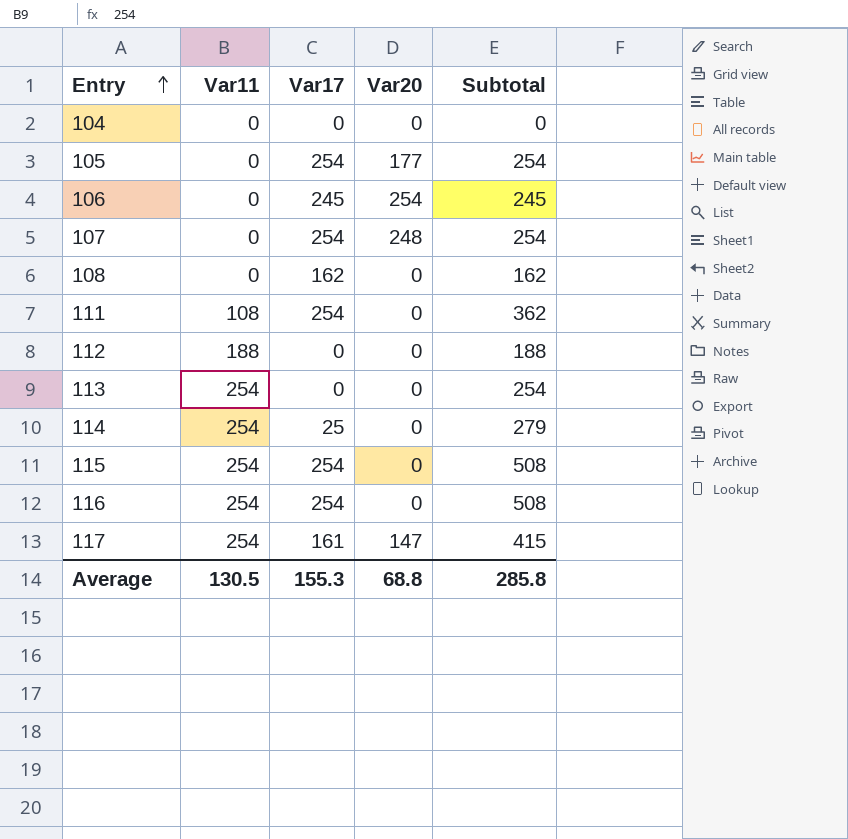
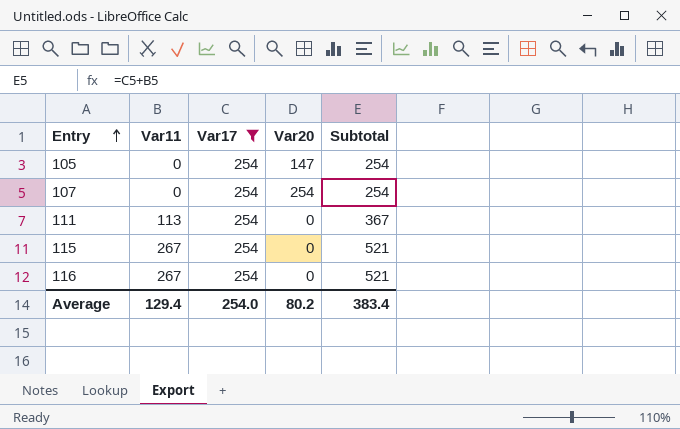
filter: none -> Var17 = 254
105 | Var20: 177 -> 147
107 | Var20: 248 -> 254
111 | Var11: 108 -> 113
111 | Subtotal: 362 -> 367
115 | Var11: 254 -> 267
115 | Subtotal: 508 -> 521
116 | Var11: 254 -> 267
116 | Subtotal: 508 -> 521
Average | Var11: 130.5 -> 129.4
Average | Var17: 155.3 -> 254.0
Average | Var20: 68.8 -> 80.2
Average | Subtotal: 285.8 -> 383.4

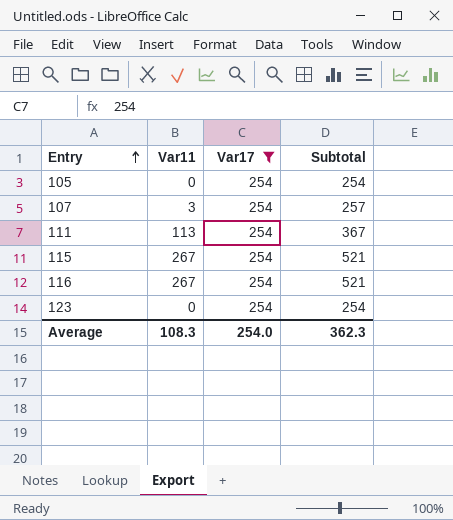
column Var20 | position: 4 -> none
107 | Var11: 0 -> 3
107 | Subtotal: 254 -> 257
row 123: none -> 0 | 254 | 254
Average | Var11: 129.4 -> 108.3
Average | Subtotal: 383.4 -> 362.3

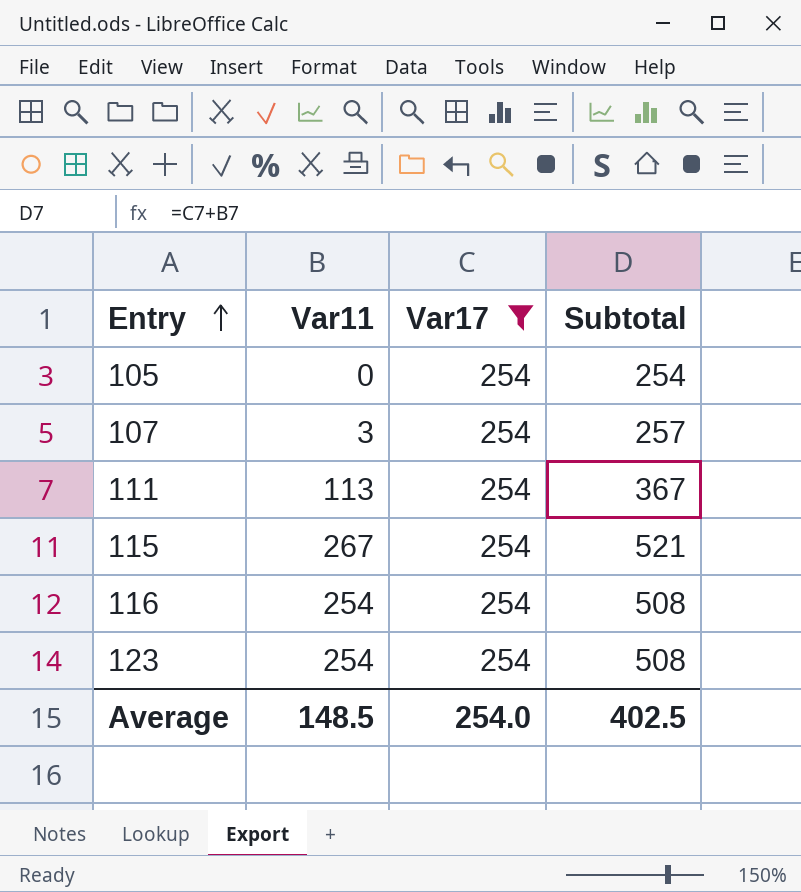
116 | Var11: 267 -> 254
116 | Subtotal: 521 -> 508
123 | Var11: 0 -> 254
123 | Subtotal: 254 -> 508
Average | Var11: 108.3 -> 148.5
Average | Subtotal: 362.3 -> 402.5

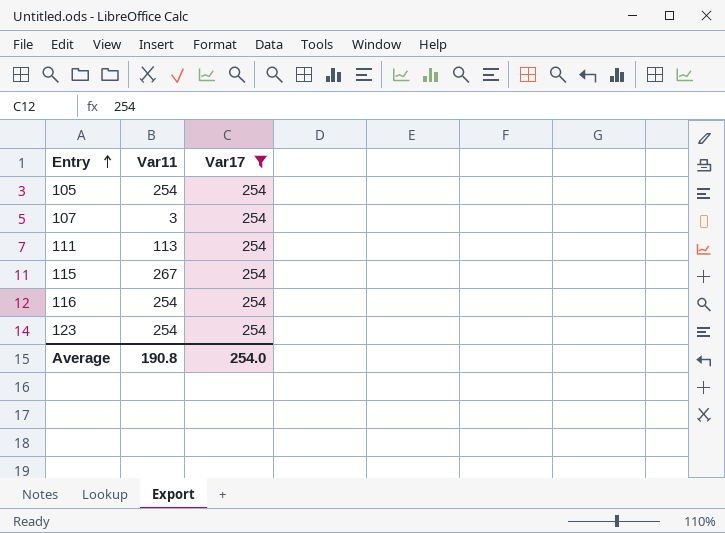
column Subtotal | formula: [Var11] + [Var17] -> none
105 | Var11: 0 -> 254
Average | Var11: 148.5 -> 190.8

